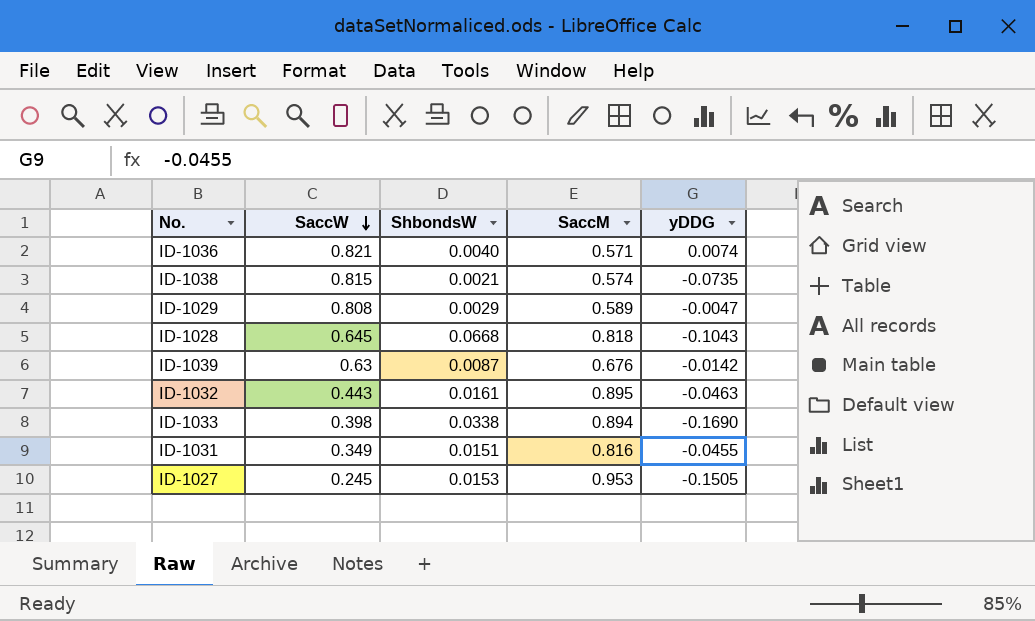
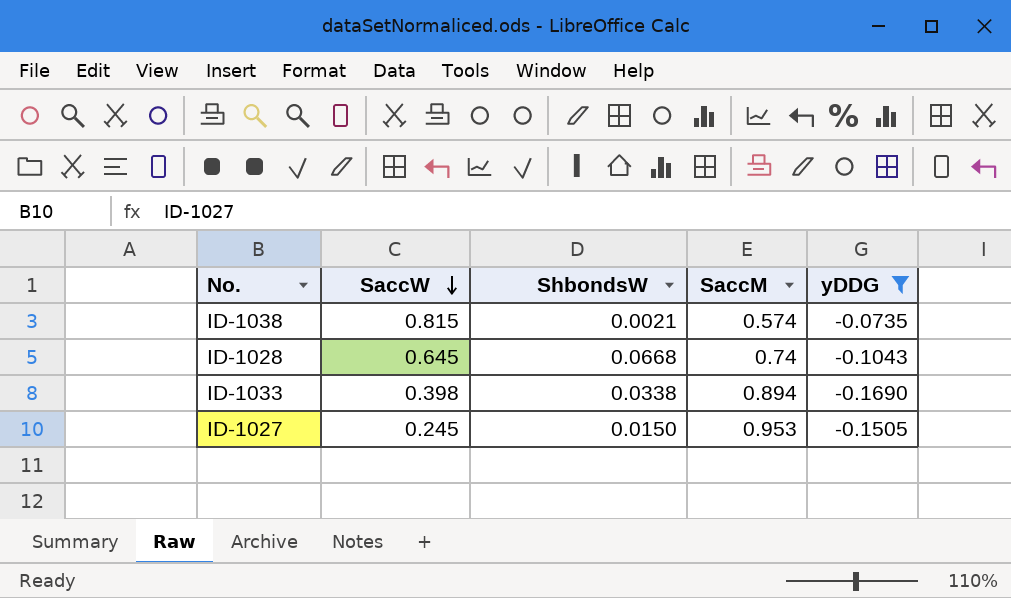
filter: none -> yDDG <= -0.0735
ID-1028 | SaccM: 0.818 -> 0.74
ID-1027 | ShbondsW: 0.0153 -> 0.0150

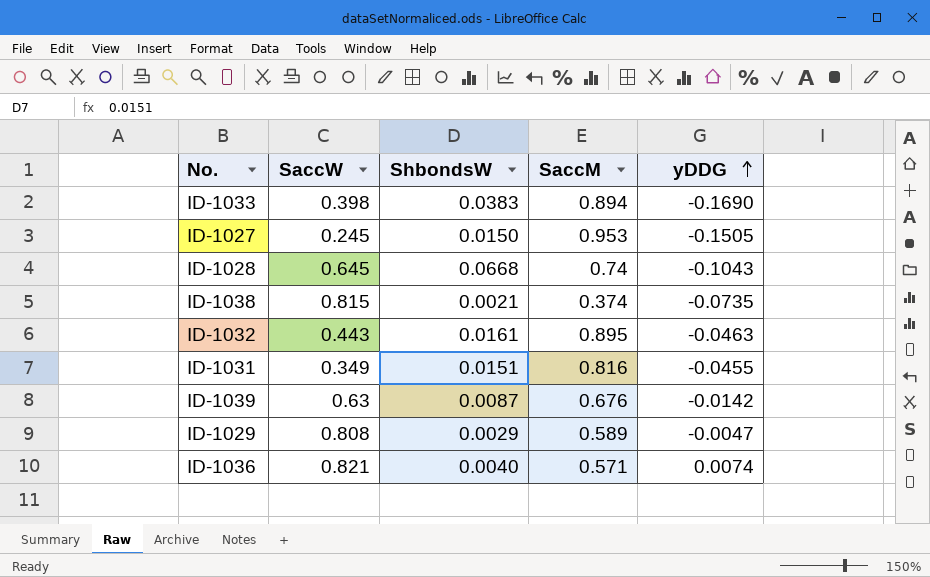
filter: yDDG <= -0.0735 -> none
row order: SaccW descending -> yDDG ascending
ID-1033 | ShbondsW: 0.0338 -> 0.0383
ID-1038 | SaccM: 0.574 -> 0.374

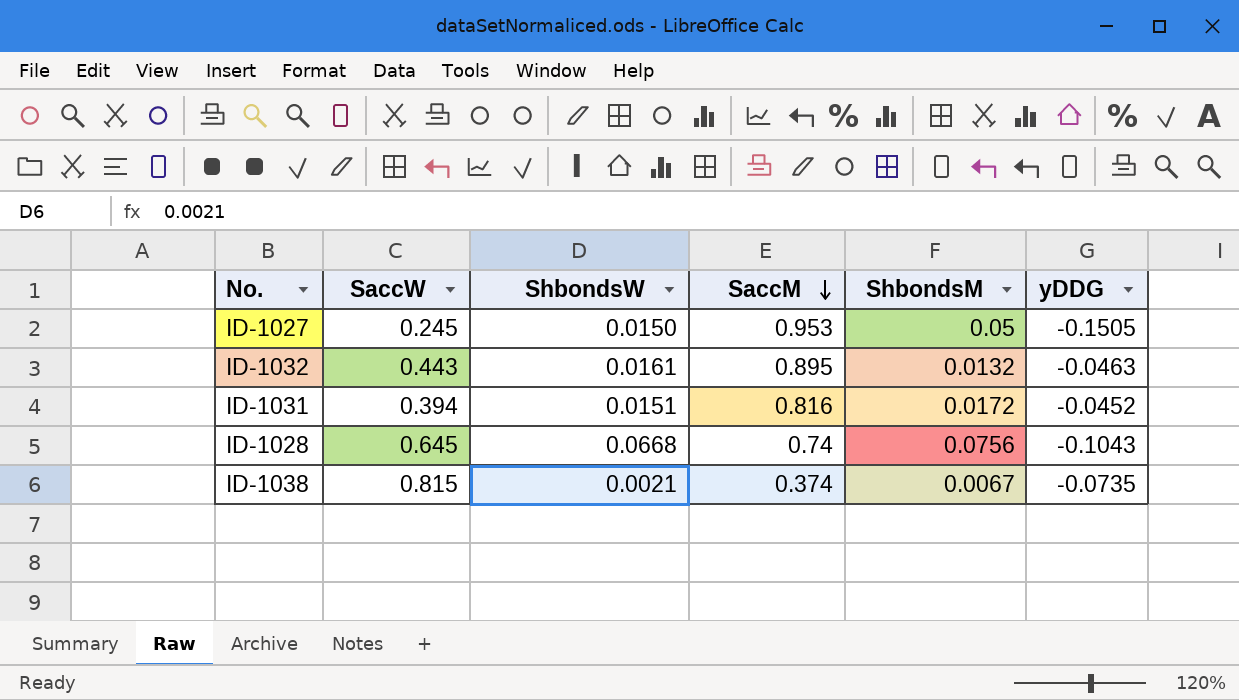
row order: yDDG ascending -> SaccM descending
column ShbondsM | position: none -> 5
row ID-1033: 0.398 | 0.0383 | 0.894 | -0.1690 -> none
row ID-1039: 0.63 | 0.0087 | 0.676 | -0.0142 -> none
row ID-1029: 0.808 | 0.0029 | 0.589 | -0.0047 -> none
row ID-1036: 0.821 | 0.0040 | 0.571 | 0.0074 -> none
ID-1031 | SaccW: 0.349 -> 0.394
ID-1031 | yDDG: -0.0455 -> -0.0452

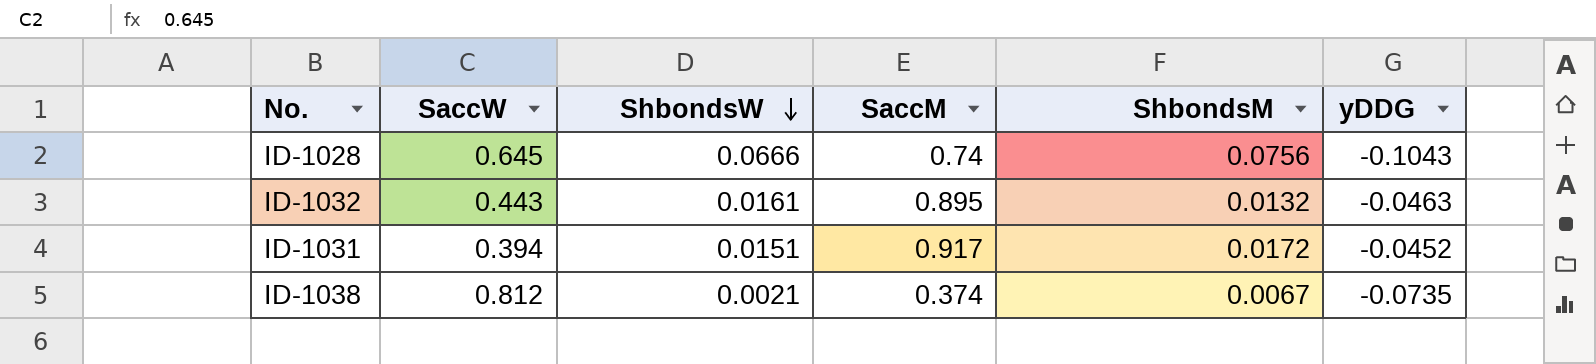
row order: SaccM descending -> ShbondsW descending
row ID-1027: 0.245 | 0.0150 | 0.953 | 0.05 | -0.1505 -> none
ID-1028 | ShbondsW: 0.0668 -> 0.0666
ID-1031 | SaccM: 0.816 -> 0.917
ID-1038 | SaccW: 0.815 -> 0.812

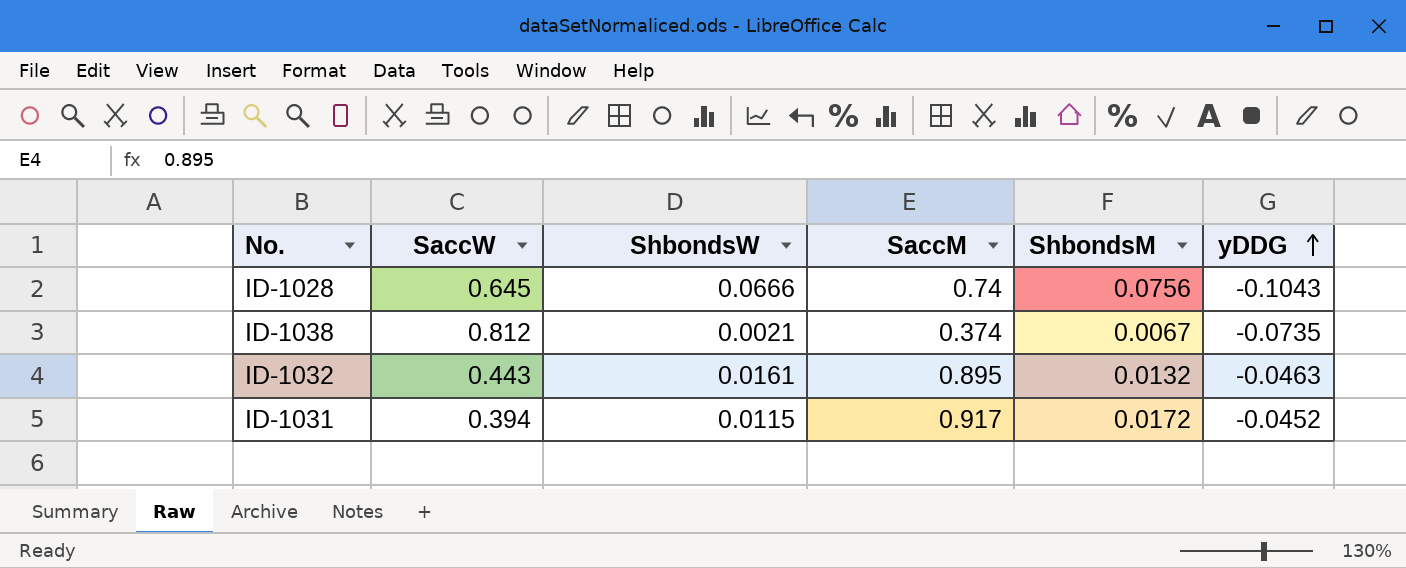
row order: ShbondsW descending -> yDDG ascending
ID-1031 | ShbondsW: 0.0151 -> 0.0115

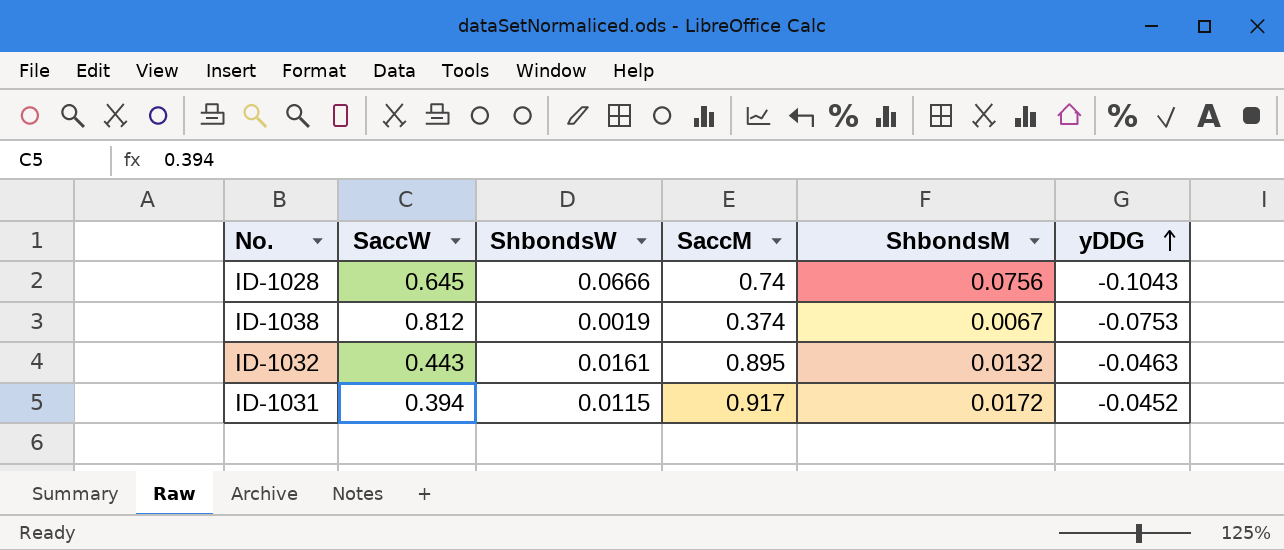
ID-1038 | ShbondsW: 0.0021 -> 0.0019
ID-1038 | yDDG: -0.0735 -> -0.0753

